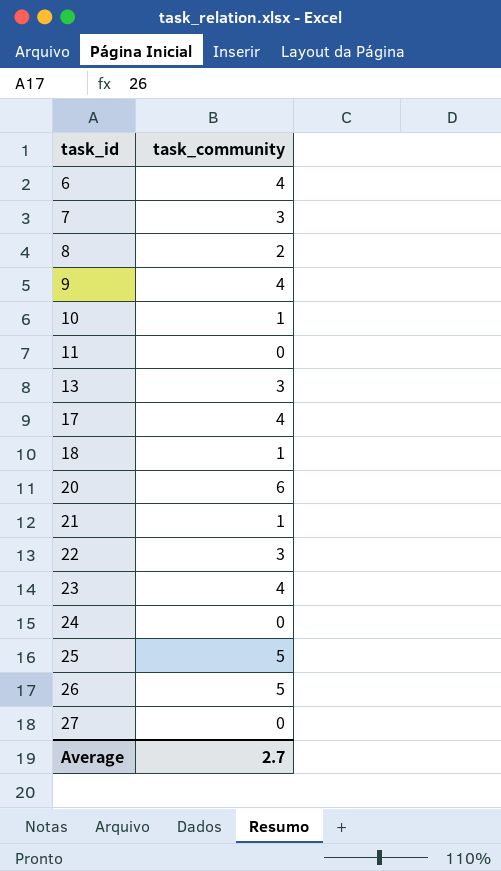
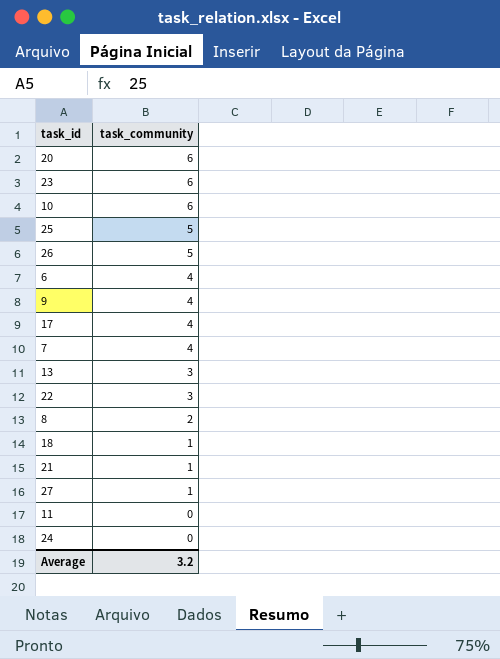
row order: task_id ascending -> task_community descending
23 | task_community: 4 -> 6
10 | task_community: 1 -> 6
7 | task_community: 3 -> 4
27 | task_community: 0 -> 1
Average | task_community: 2.7 -> 3.2

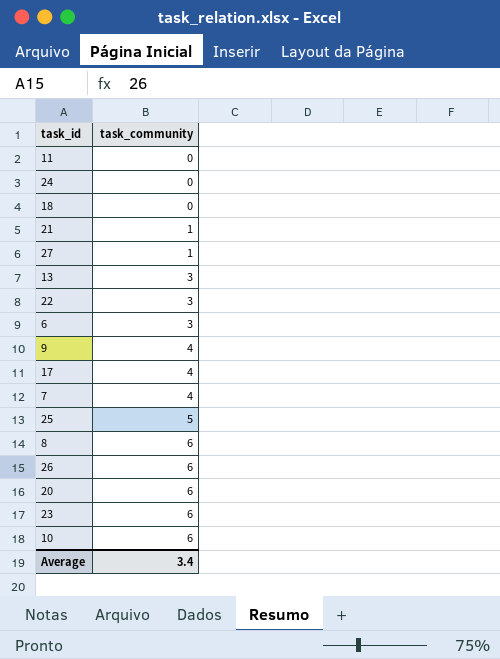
row order: task_community descending -> task_community ascending
18 | task_community: 1 -> 0
6 | task_community: 4 -> 3
8 | task_community: 2 -> 6
26 | task_community: 5 -> 6
Average | task_community: 3.2 -> 3.4

